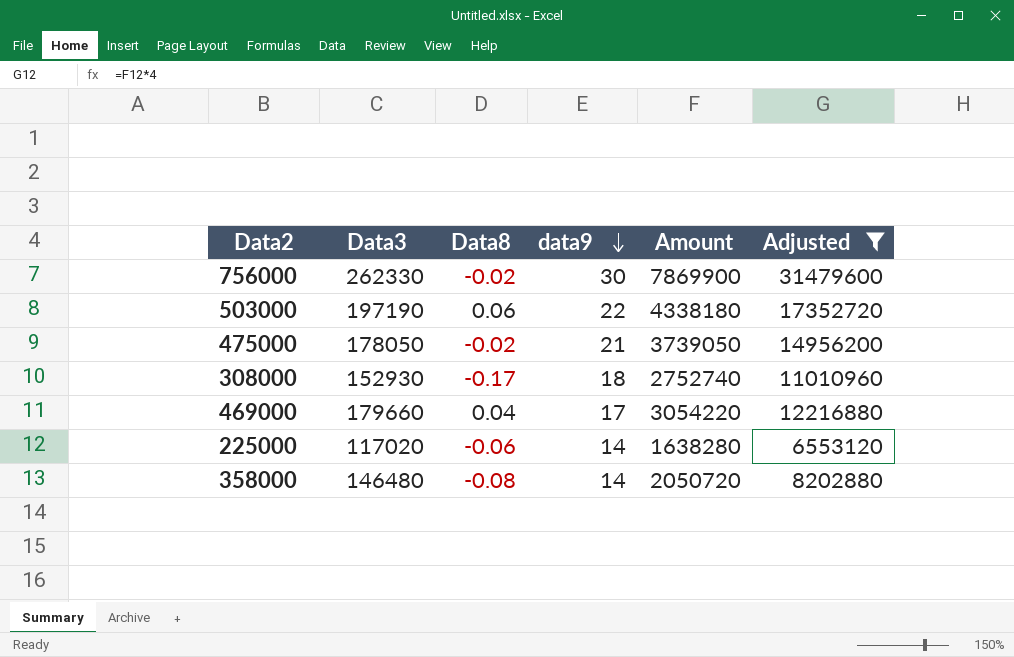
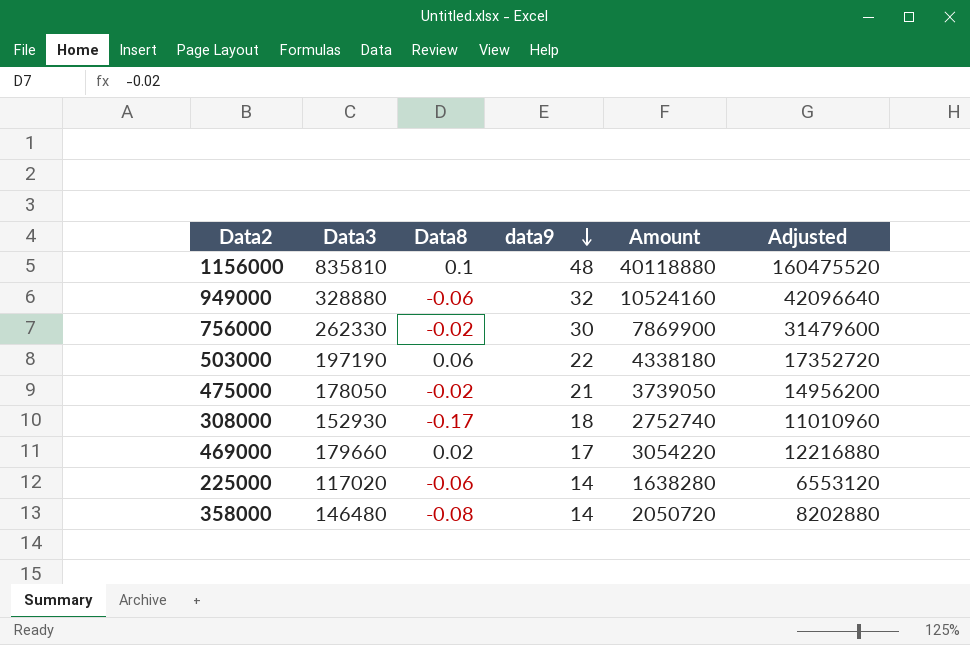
filter: Adjusted <= 31479600 -> none
469000 | Data8: 0.04 -> 0.02

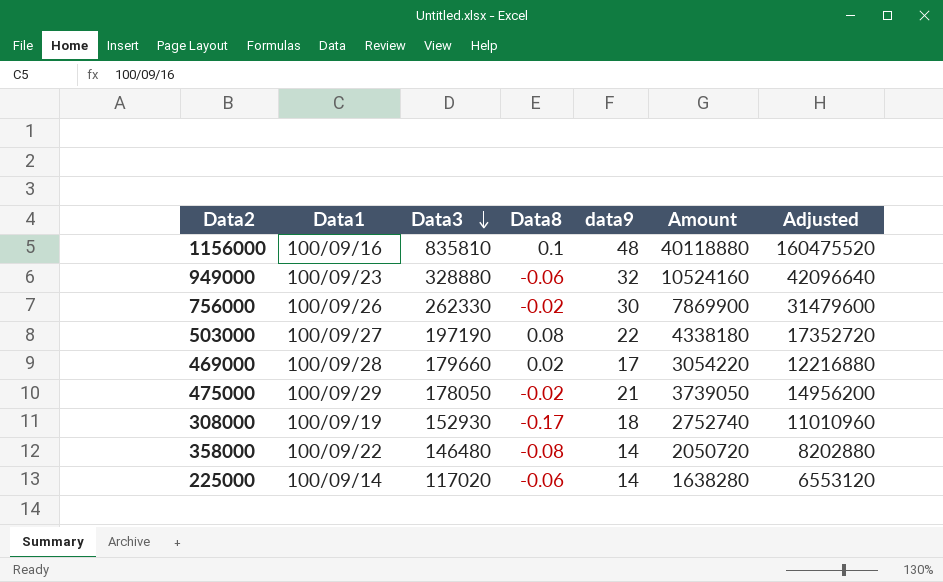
row order: data9 descending -> Data3 descending
column Data1 | position: none -> 2
503000 | Data8: 0.06 -> 0.08

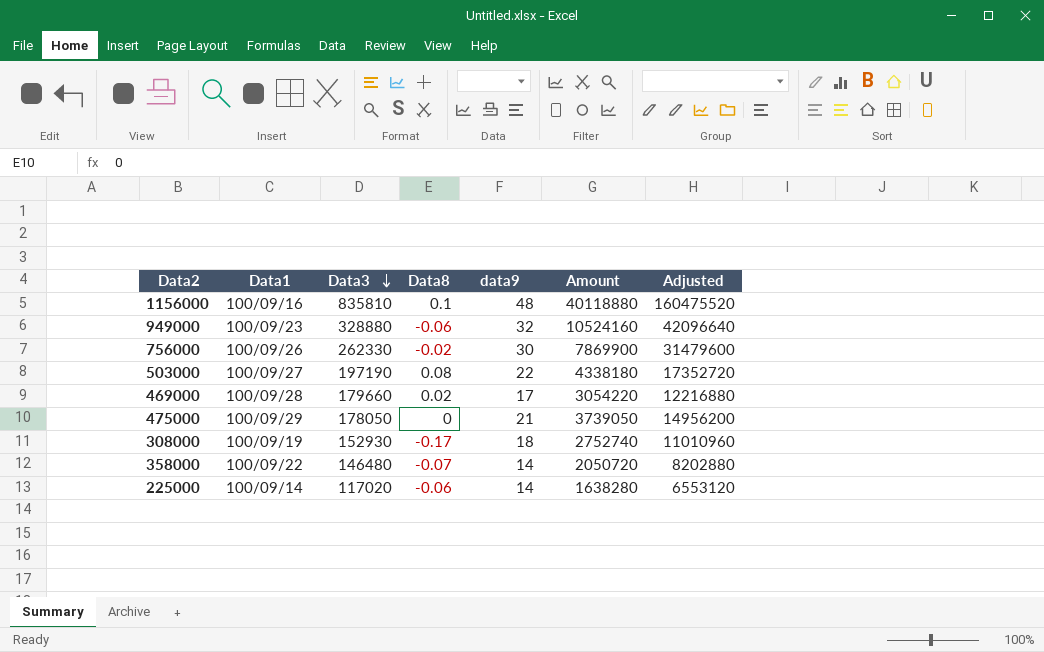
475000 | Data8: -0.02 -> 0
358000 | Data8: -0.08 -> -0.07

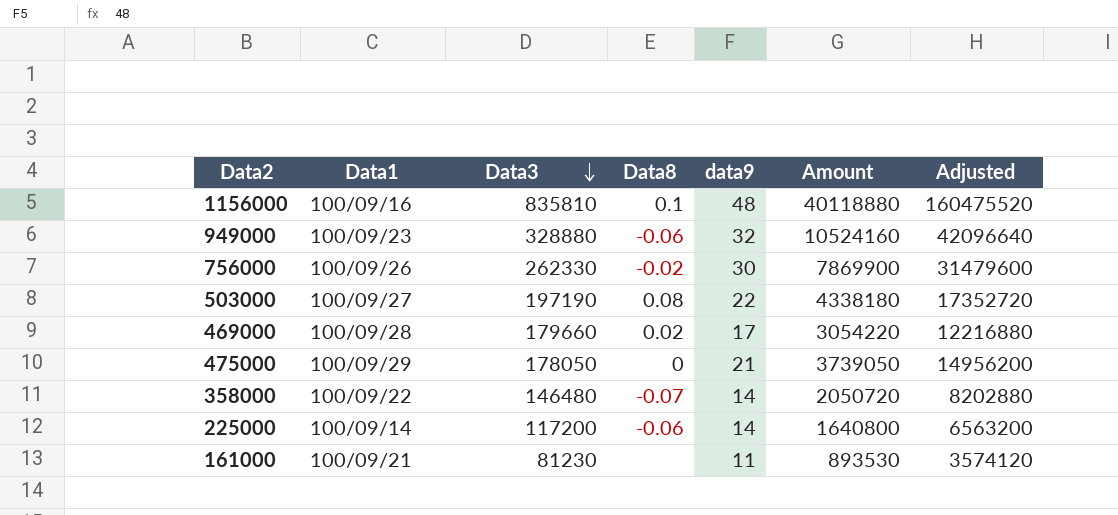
row 308000: 100/09/19 | 152930 | -0.17 | 18 | 2752740 | 11010960 -> none
225000 | Data3: 117020 -> 117200
225000 | Amount: 1638280 -> 1640800
225000 | Adjusted: 6553120 -> 6563200
row 161000: none -> 100/09/21 | 81230 | none | 11 | 893530 | 3574120

